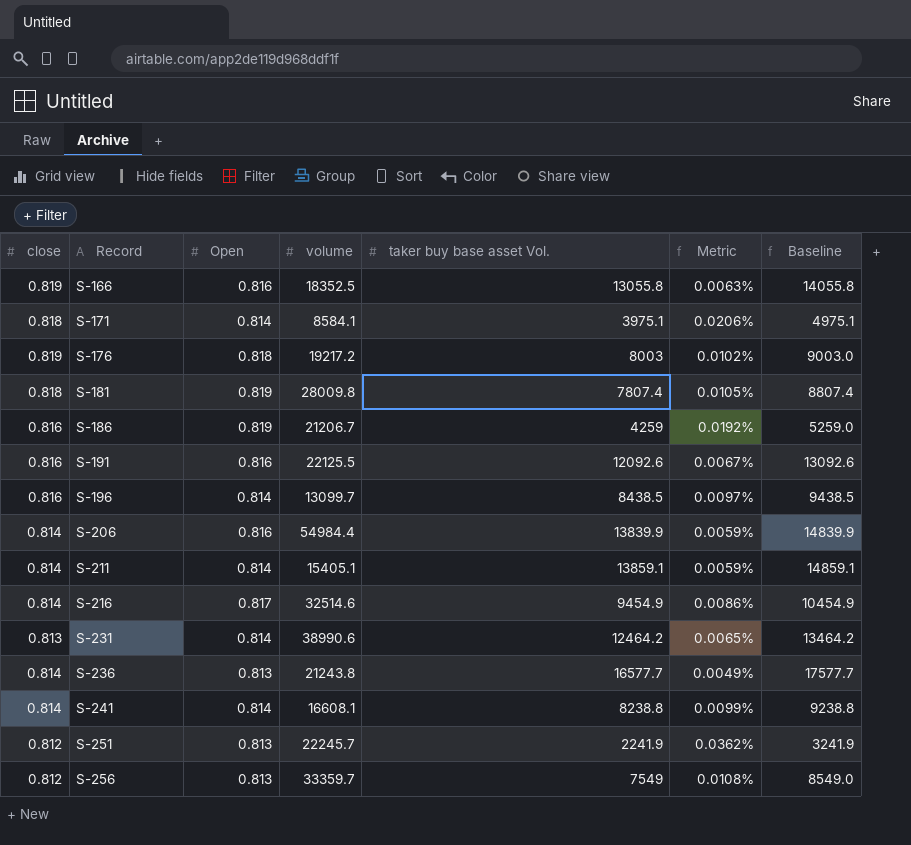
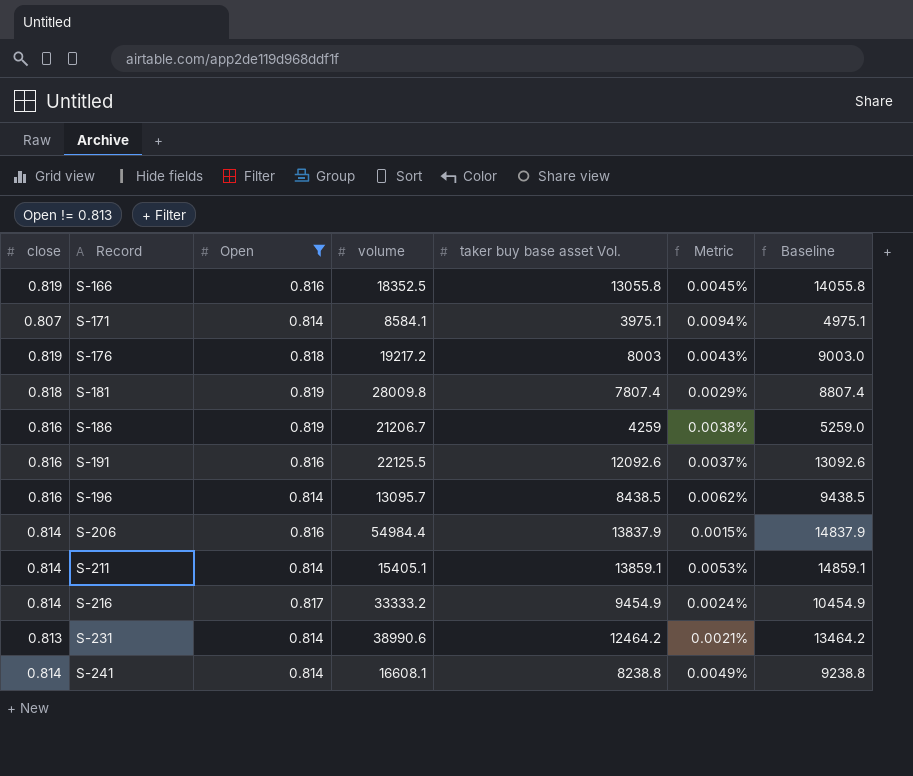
filter: none -> Open != 0.813
column Metric | formula: [close] / [taker buy base asset Vol.] -> [close] / [volume]
S-171 | close: 0.818 -> 0.807
S-196 | volume: 13099.7 -> 13095.7
S-206 | taker buy base asset Vol.: 13839.9 -> 13837.9
S-206 | Baseline: 14839.9 -> 14837.9
S-216 | volume: 32514.6 -> 33333.2

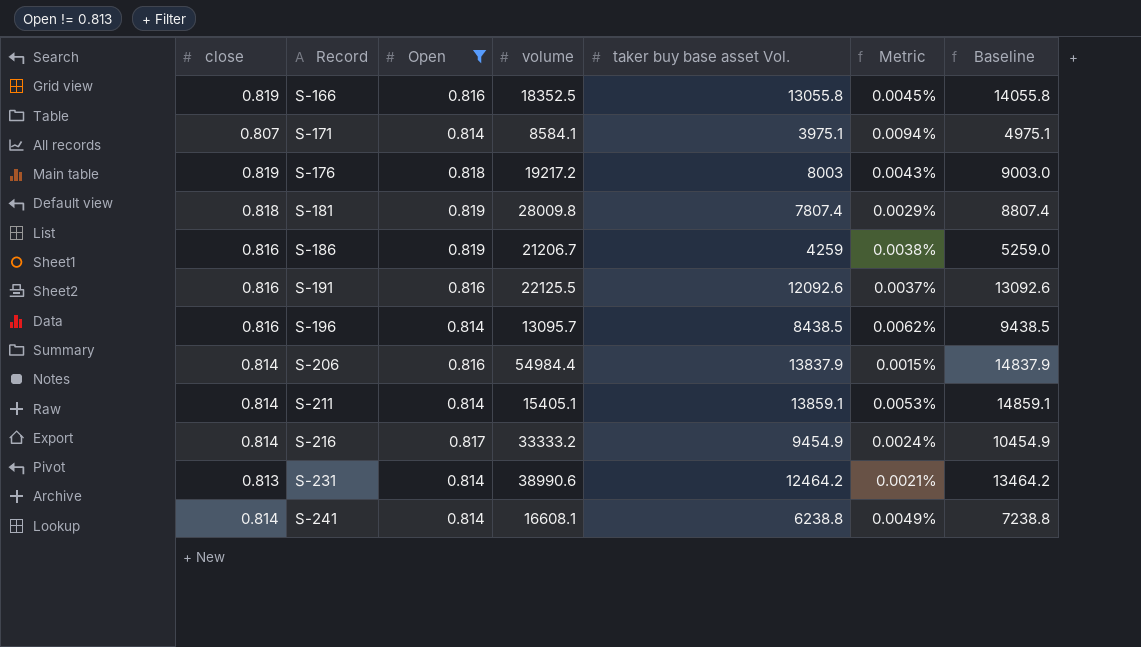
S-241 | taker buy base asset Vol.: 8238.8 -> 6238.8
S-241 | Baseline: 9238.8 -> 7238.8

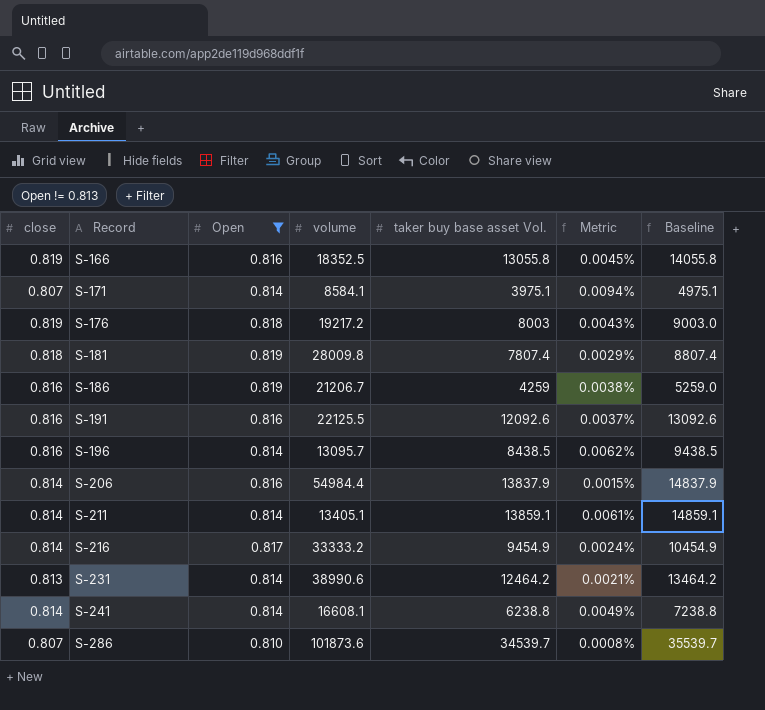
S-211 | volume: 15405.1 -> 13405.1
S-211 | Metric: 0.0053% -> 0.0061%
row S-286: none -> 0.807 | 0.810 | 101873.6 | 34539.7 | 0.0008% | 35539.7

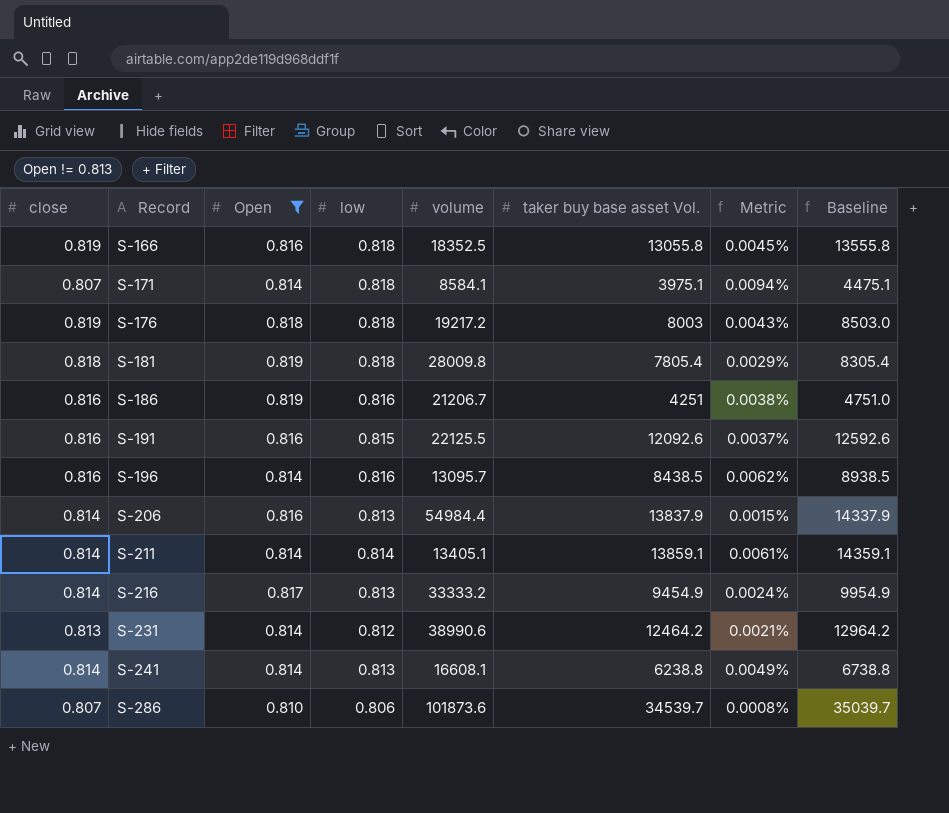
column low | position: none -> 4
column Baseline | formula: [taker buy base asset Vol.] + 1000 -> [taker buy base asset Vol.] + 500
S-181 | taker buy base asset Vol.: 7807.4 -> 7805.4
S-186 | taker buy base asset Vol.: 4259 -> 4251

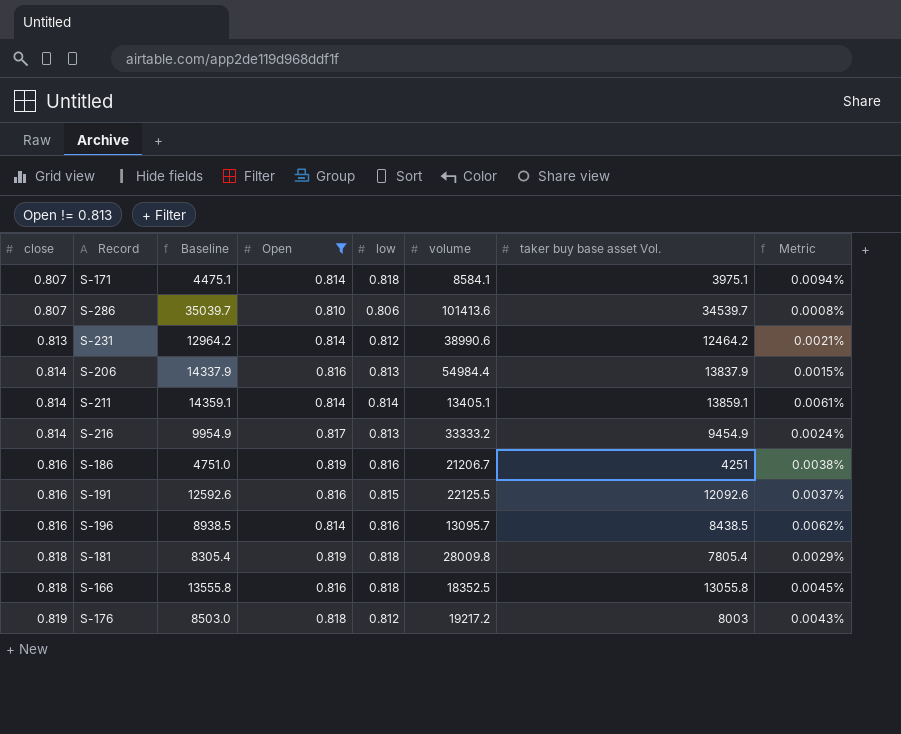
row order: Record ascending -> close ascending
column Baseline | position: 8 -> 3
row S-241: 0.814 | 0.814 | 0.813 | 16608.1 | 6238.8 | 0.0049% | 6738.8 -> none
S-286 | volume: 101873.6 -> 101413.6
S-166 | close: 0.819 -> 0.818
S-176 | low: 0.818 -> 0.812

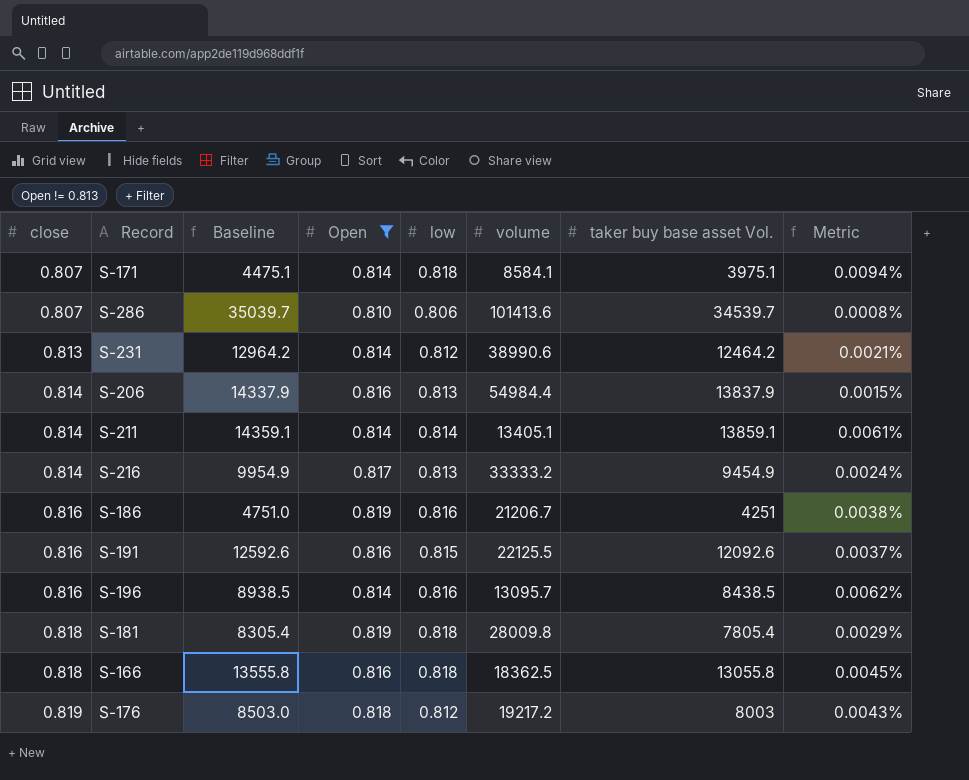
S-166 | volume: 18352.5 -> 18362.5

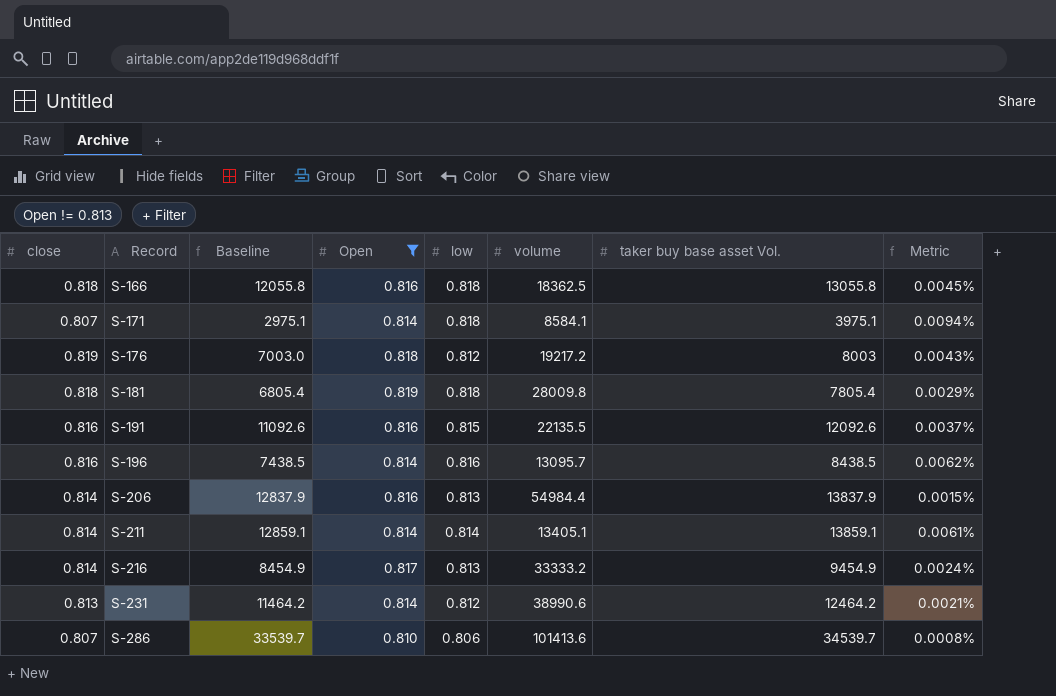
row order: close ascending -> Record ascending
column Baseline | formula: [taker buy base asset Vol.] + 500 -> [taker buy base asset Vol.] - 1000
row S-186: 0.816 | 4751.0 | 0.819 | 0.816 | 21206.7 | 4251 | 0.0038% -> none
S-191 | volume: 22125.5 -> 22135.5

